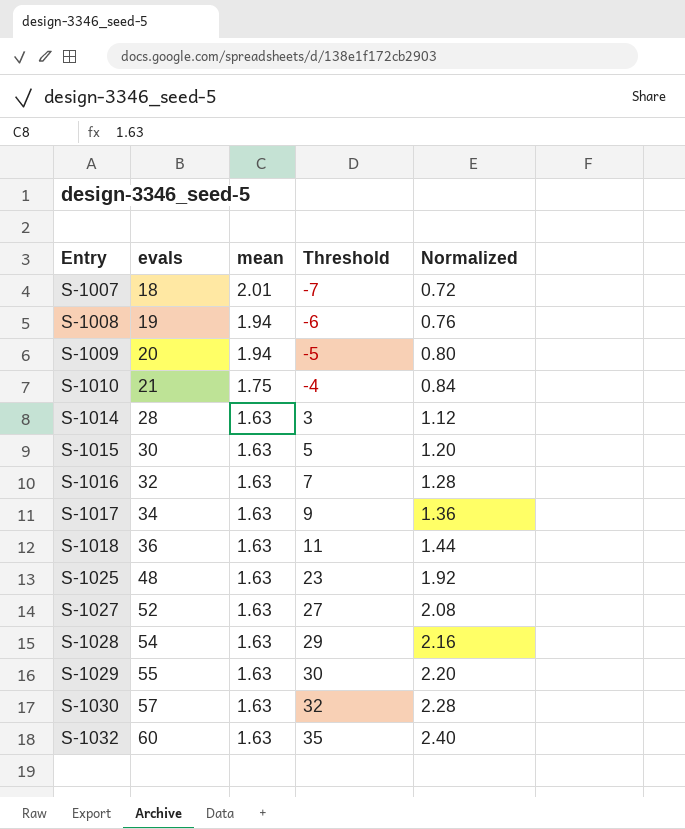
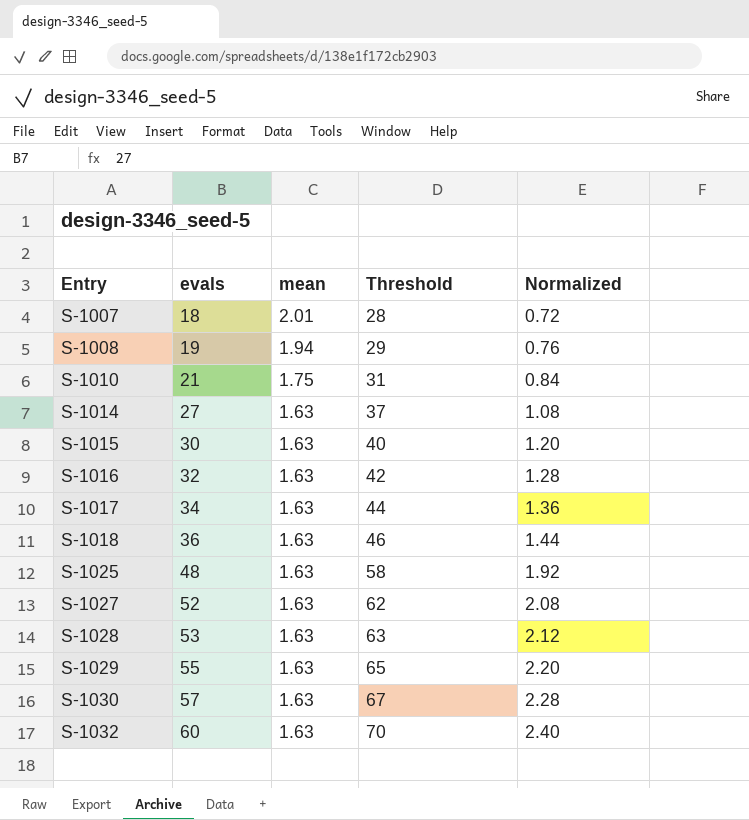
column Threshold | formula: [evals] - 25 -> [evals] + 10
row S-1009: 20 | 1.94 | -5 | 0.80 -> none
S-1014 | evals: 28 -> 27
S-1014 | Normalized: 1.12 -> 1.08
S-1028 | evals: 54 -> 53
S-1028 | Normalized: 2.16 -> 2.12

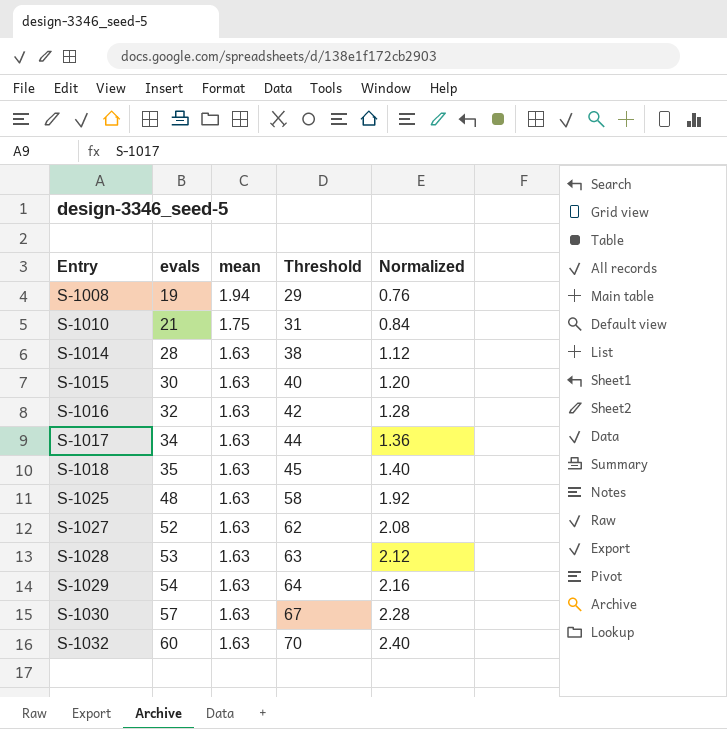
row S-1007: 18 | 2.01 | 28 | 0.72 -> none
S-1014 | evals: 27 -> 28
S-1014 | Threshold: 37 -> 38
S-1014 | Normalized: 1.08 -> 1.12
S-1018 | evals: 36 -> 35
S-1018 | Threshold: 46 -> 45
S-1018 | Normalized: 1.44 -> 1.40
S-1029 | evals: 55 -> 54
S-1029 | Threshold: 65 -> 64
S-1029 | Normalized: 2.20 -> 2.16

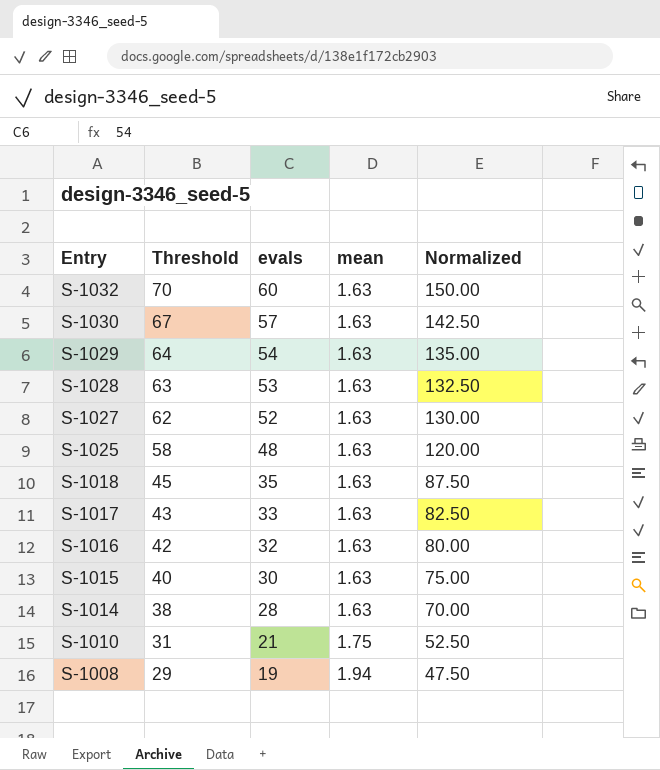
row order: Entry ascending -> Entry descending
column Threshold | position: 4 -> 2
column Normalized | formula: [evals] * 0.04 -> [evals] * 2.5
S-1017 | Threshold: 44 -> 43
S-1017 | evals: 34 -> 33

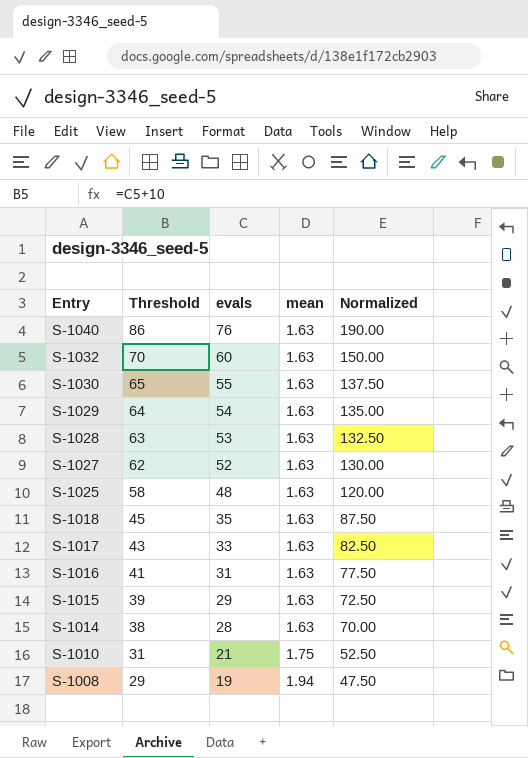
row S-1040: none -> 86 | 76 | 1.63 | 190.00
S-1030 | Threshold: 67 -> 65
S-1030 | evals: 57 -> 55
S-1030 | Normalized: 142.50 -> 137.50
S-1016 | Threshold: 42 -> 41
S-1016 | evals: 32 -> 31
S-1016 | Normalized: 80.00 -> 77.50
S-1015 | Threshold: 40 -> 39
S-1015 | evals: 30 -> 29
S-1015 | Normalized: 75.00 -> 72.50

